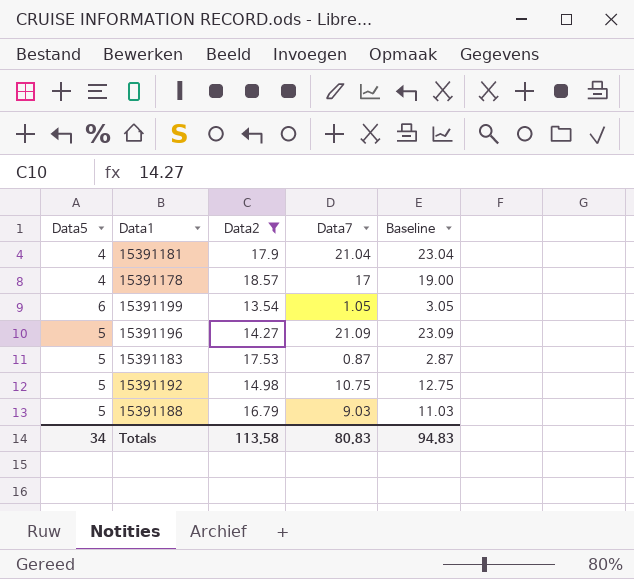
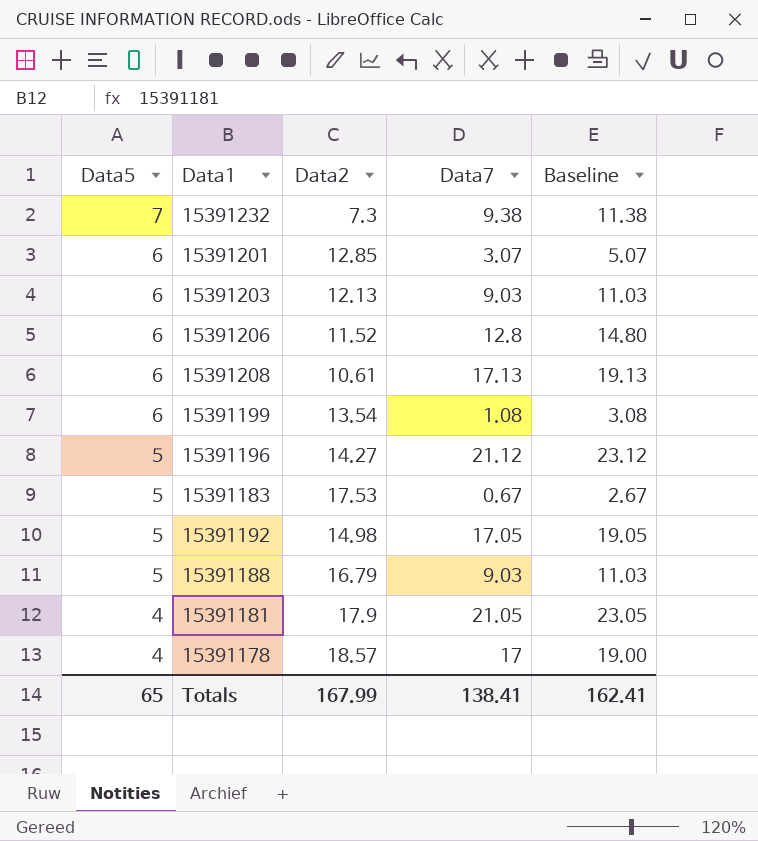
filter: Data2 >= 13.54 -> none
row order: none -> Data5 descending
15391199 | Data7: 1.05 -> 1.08
15391199 | Baseline: 3.05 -> 3.08
15391196 | Data7: 21.09 -> 21.12
15391196 | Baseline: 23.09 -> 23.12
15391183 | Data7: 0.87 -> 0.67
15391183 | Baseline: 2.87 -> 2.67
15391192 | Data7: 10.75 -> 17.05
15391192 | Baseline: 12.75 -> 19.05
15391181 | Data7: 21.04 -> 21.05
15391181 | Baseline: 23.04 -> 23.05
Totals | Data5: 34 -> 65
Totals | Data2: 113.58 -> 167.99
Totals | Data7: 80.83 -> 138.41
Totals | Baseline: 94.83 -> 162.41

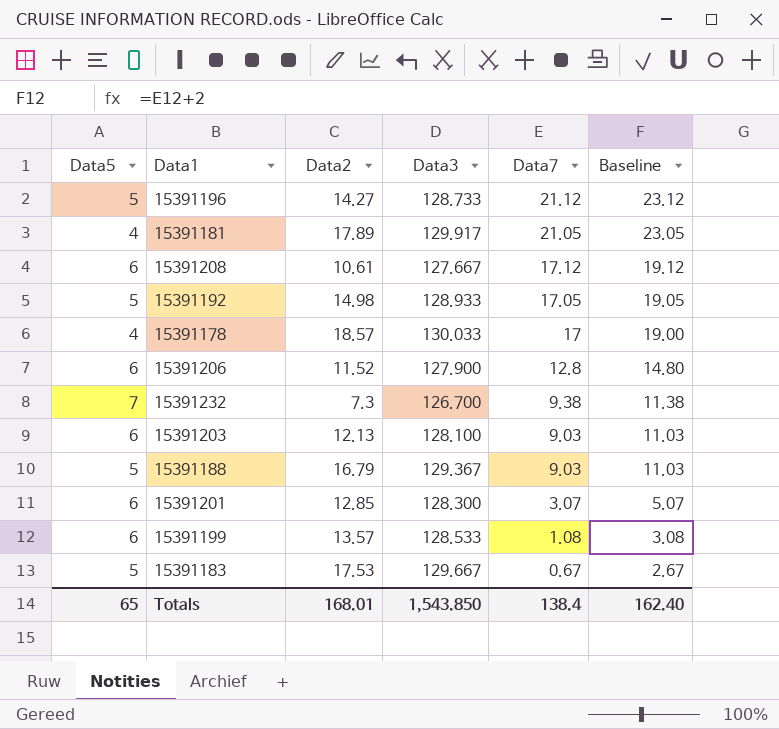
row order: Data5 descending -> Data7 descending
column Data3 | position: none -> 4
15391181 | Data2: 17.9 -> 17.89
15391208 | Data7: 17.13 -> 17.12
15391208 | Baseline: 19.13 -> 19.12
15391199 | Data2: 13.54 -> 13.57
Totals | Data2: 167.99 -> 168.01
Totals | Data7: 138.41 -> 138.4
Totals | Baseline: 162.41 -> 162.40

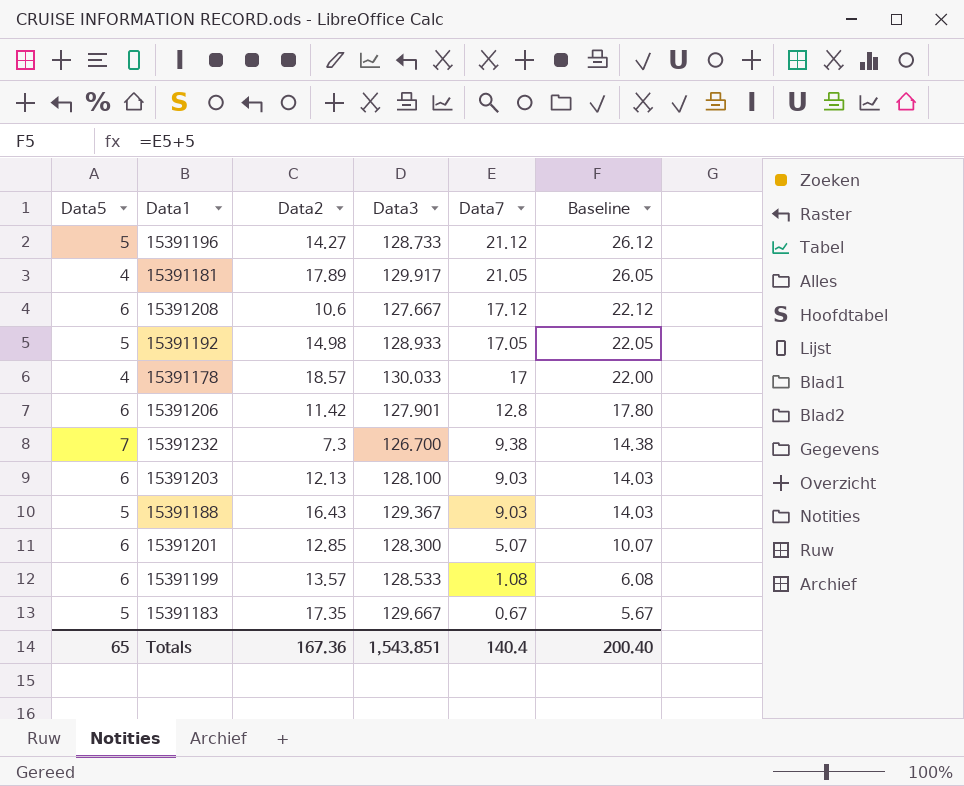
column Baseline | formula: [Data7] + 2 -> [Data7] + 5
15391208 | Data2: 10.61 -> 10.6
15391206 | Data2: 11.52 -> 11.42
15391206 | Data3: 127.900 -> 127.901
15391188 | Data2: 16.79 -> 16.43
15391201 | Data7: 3.07 -> 5.07
15391183 | Data2: 17.53 -> 17.35
Totals | Data2: 168.01 -> 167.36
Totals | Data3: 1,543.850 -> 1,543.851
Totals | Data7: 138.4 -> 140.4
Totals | Baseline: 162.40 -> 200.40

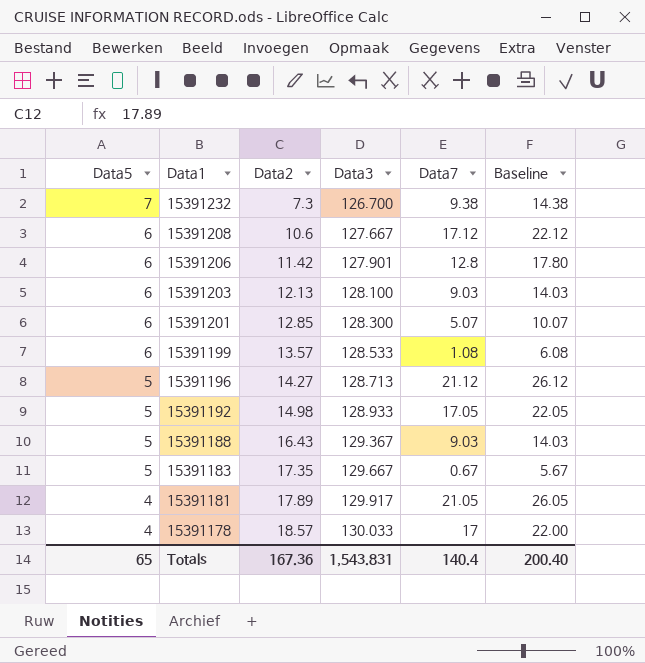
row order: Data7 descending -> Data5 descending
15391196 | Data3: 128.733 -> 128.713
Totals | Data3: 1,543.851 -> 1,543.831

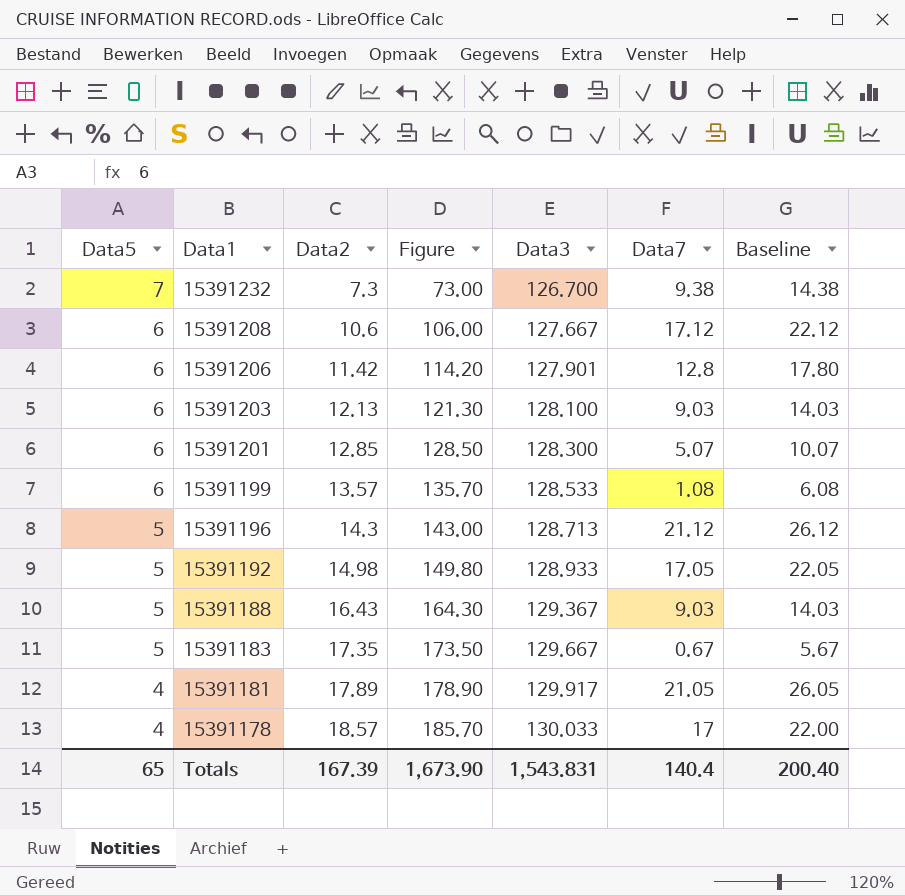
column Figure | formula: none -> [Data2] * 10
15391196 | Data2: 14.27 -> 14.3
Totals | Data2: 167.36 -> 167.39

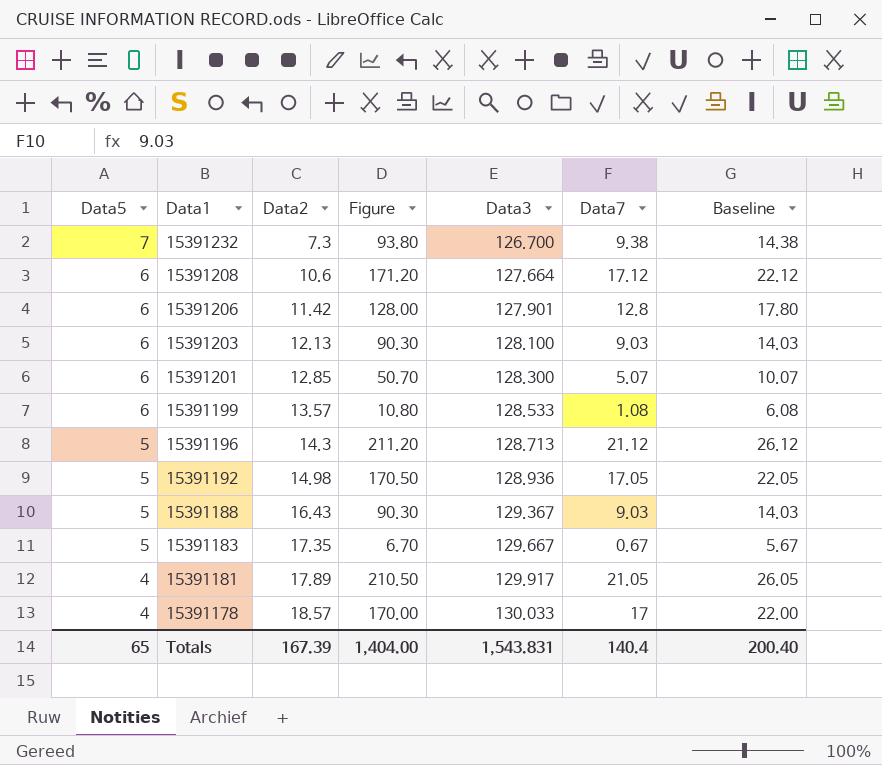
column Figure | formula: [Data2] * 10 -> [Data7] * 10
15391208 | Data3: 127.667 -> 127.664
15391192 | Data3: 128.933 -> 128.936
Totals | Figure: 1,673.90 -> 1,404.00

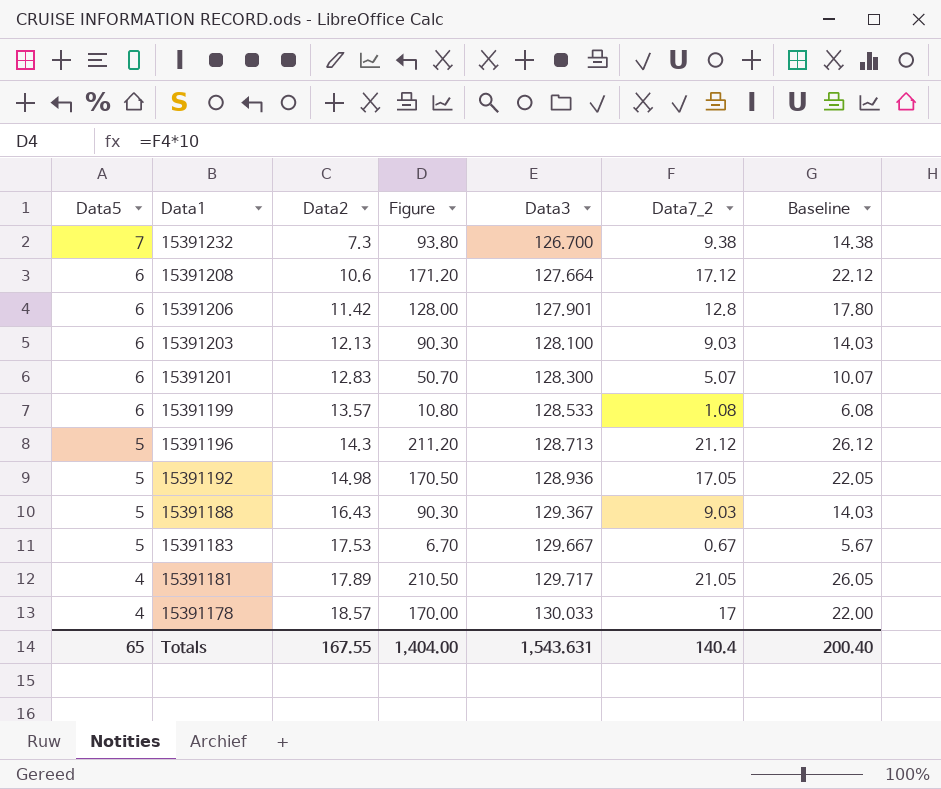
column name: Data7 -> Data7_2
15391201 | Data2: 12.85 -> 12.83
15391183 | Data2: 17.35 -> 17.53
15391181 | Data3: 129.917 -> 129.717
Totals | Data2: 167.39 -> 167.55
Totals | Data3: 1,543.831 -> 1,543.631

